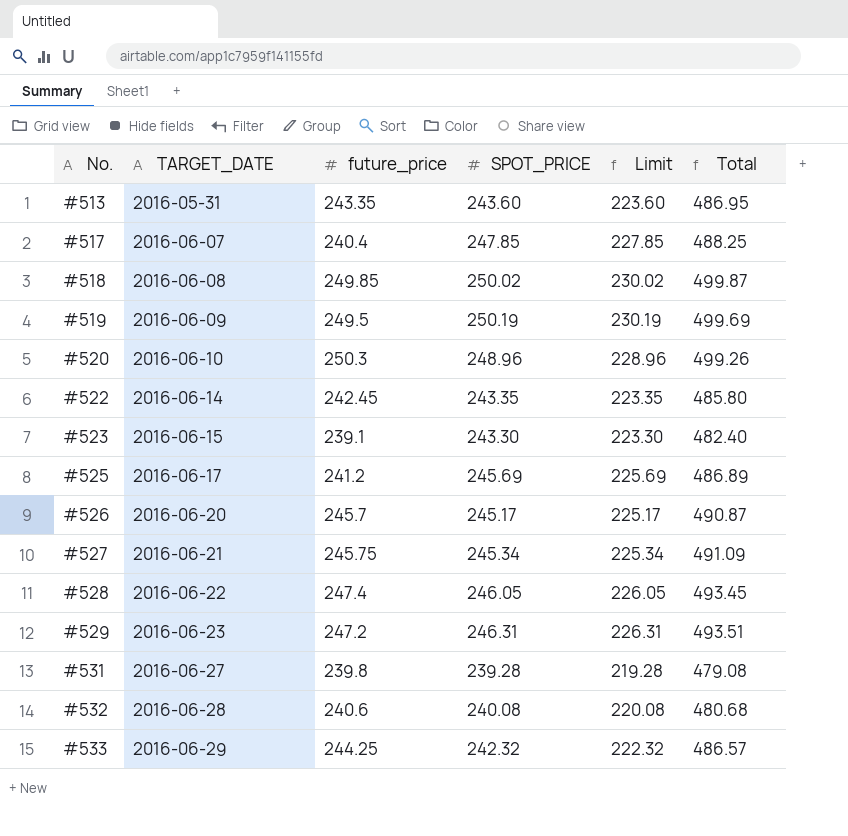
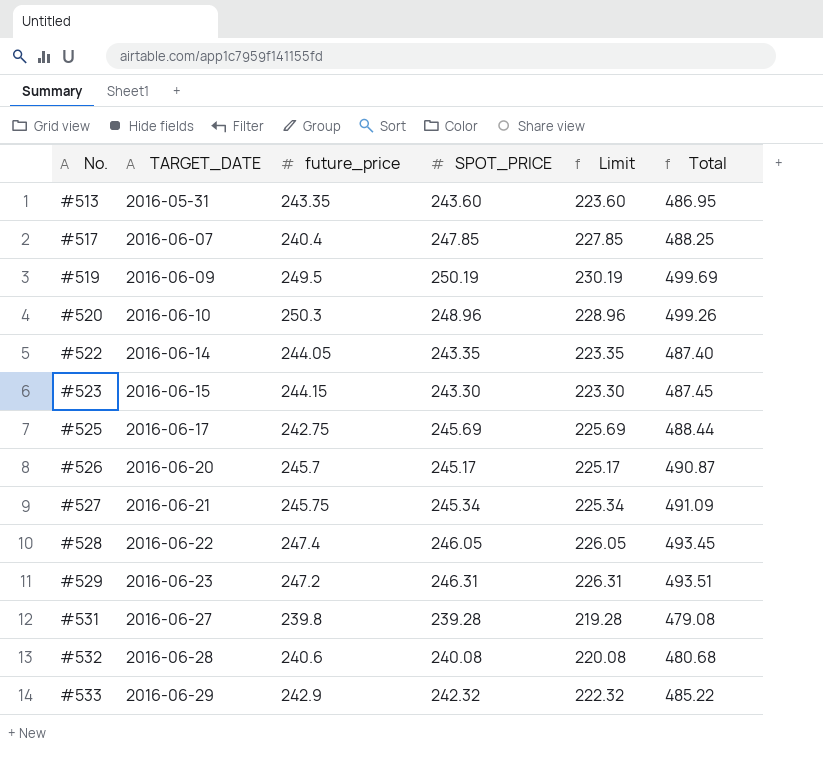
row #518: 2016-06-08 | 249.85 | 250.02 | 230.02 | 499.87 -> none
#522 | future_price: 242.45 -> 244.05
#522 | Total: 485.80 -> 487.40
#523 | future_price: 239.1 -> 244.15
#523 | Total: 482.40 -> 487.45
#525 | future_price: 241.2 -> 242.75
#525 | Total: 486.89 -> 488.44
#533 | future_price: 244.25 -> 242.9
#533 | Total: 486.57 -> 485.22

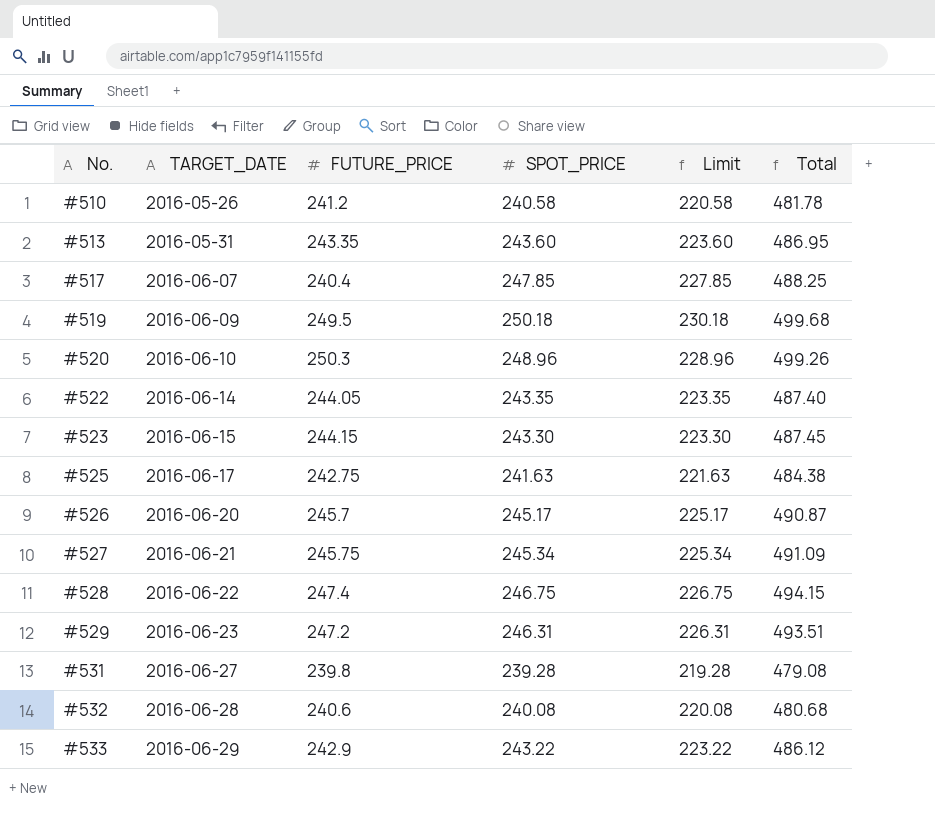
column name: future_price -> FUTURE_PRICE
row #510: none -> 2016-05-26 | 241.2 | 240.58 | 220.58 | 481.78
#519 | SPOT_PRICE: 250.19 -> 250.18
#519 | Limit: 230.19 -> 230.18
#519 | Total: 499.69 -> 499.68
#525 | SPOT_PRICE: 245.69 -> 241.63
#525 | Limit: 225.69 -> 221.63
#525 | Total: 488.44 -> 484.38
#528 | SPOT_PRICE: 246.05 -> 246.75
#528 | Limit: 226.05 -> 226.75
#528 | Total: 493.45 -> 494.15
#533 | SPOT_PRICE: 242.32 -> 243.22
#533 | Limit: 222.32 -> 223.22
#533 | Total: 485.22 -> 486.12

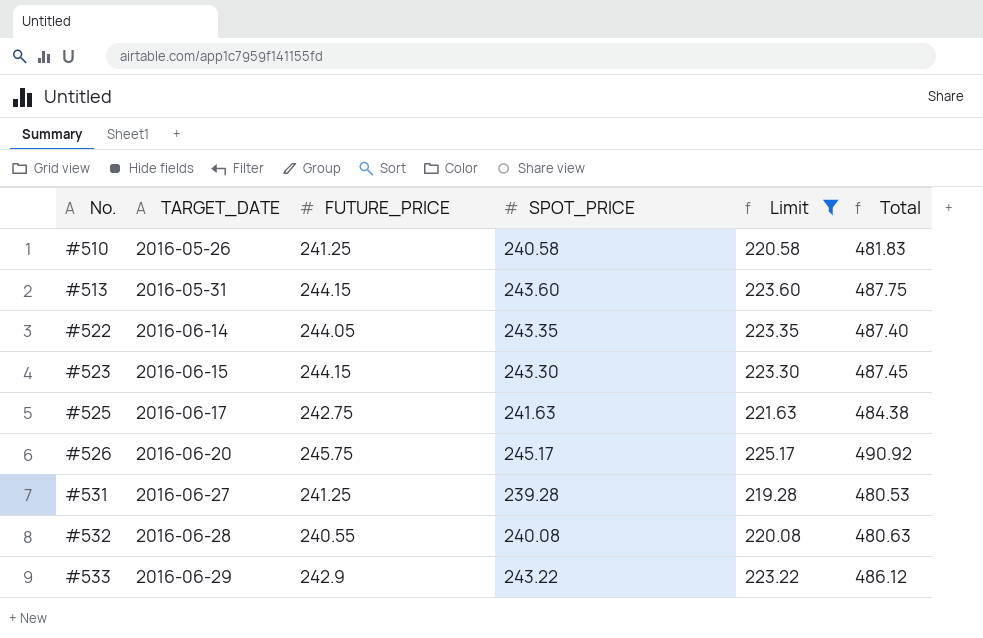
filter: none -> Limit <= 225.17
#510 | FUTURE_PRICE: 241.2 -> 241.25
#510 | Total: 481.78 -> 481.83
#513 | FUTURE_PRICE: 243.35 -> 244.15
#513 | Total: 486.95 -> 487.75
#526 | FUTURE_PRICE: 245.7 -> 245.75
#526 | Total: 490.87 -> 490.92
#531 | FUTURE_PRICE: 239.8 -> 241.25
#531 | Total: 479.08 -> 480.53
#532 | FUTURE_PRICE: 240.6 -> 240.55
#532 | Total: 480.68 -> 480.63

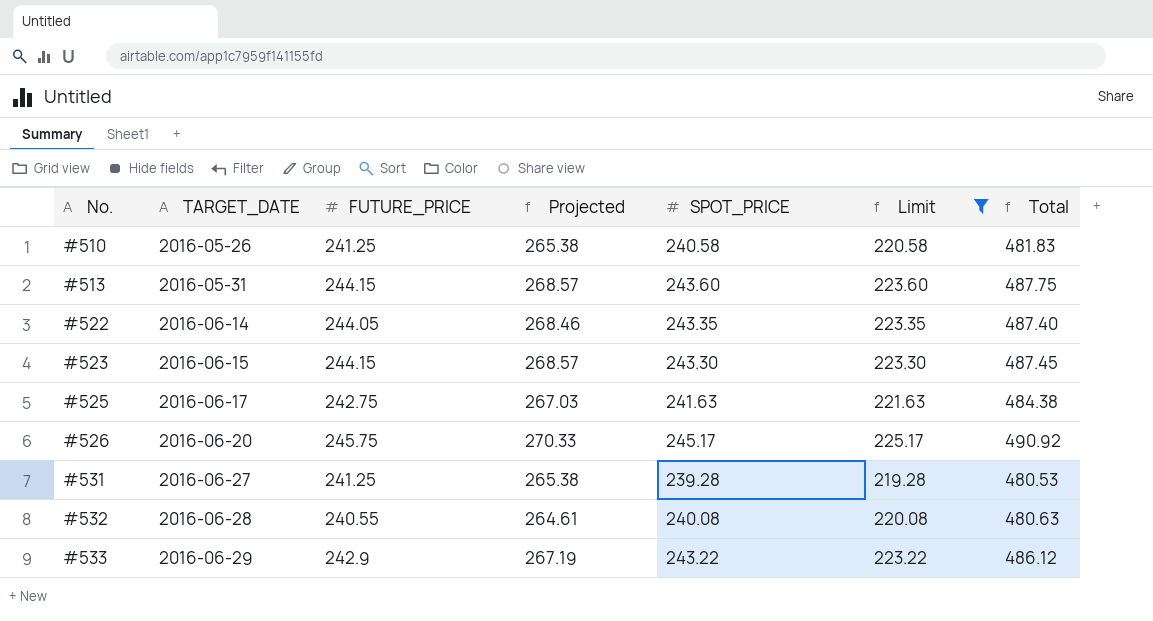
column Projected | formula: none -> [FUTURE_PRICE] * 1.1

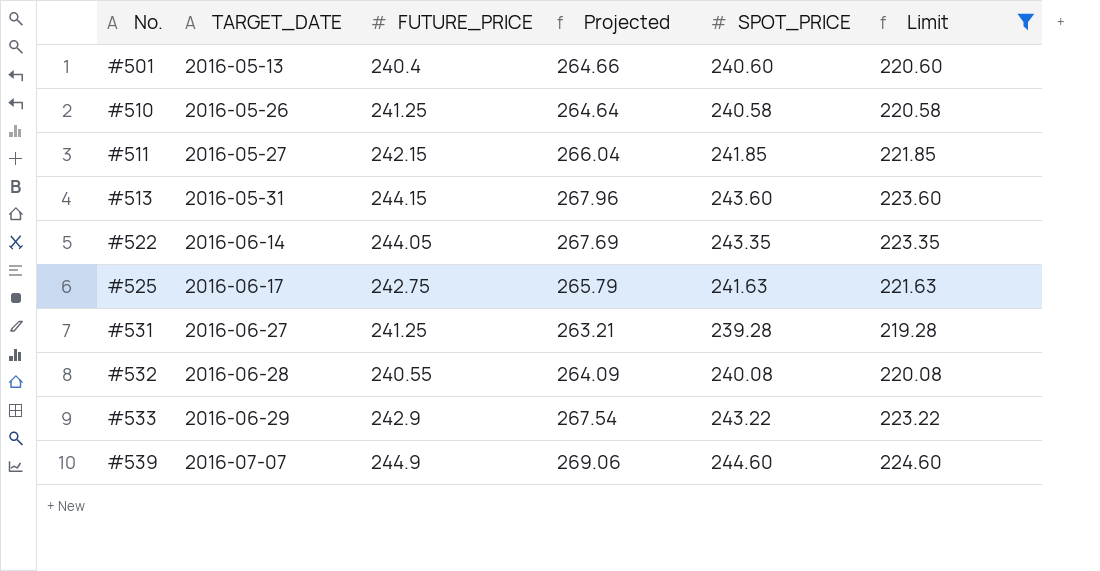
column Total | formula: [FUTURE_PRICE] + [SPOT_PRICE] -> none
column Projected | formula: [FUTURE_PRICE] * 1.1 -> [SPOT_PRICE] * 1.1
row #523: 2016-06-15 | 244.15 | 268.57 | 243.30 | 223.30 | 487.45 -> none
row #526: 2016-06-20 | 245.75 | 270.33 | 245.17 | 225.17 | 490.92 -> none
row #501: none -> 2016-05-13 | 240.4 | 264.66 | 240.60 | 220.60
row #511: none -> 2016-05-27 | 242.15 | 266.04 | 241.85 | 221.85
row #539: none -> 2016-07-07 | 244.9 | 269.06 | 244.60 | 224.60

